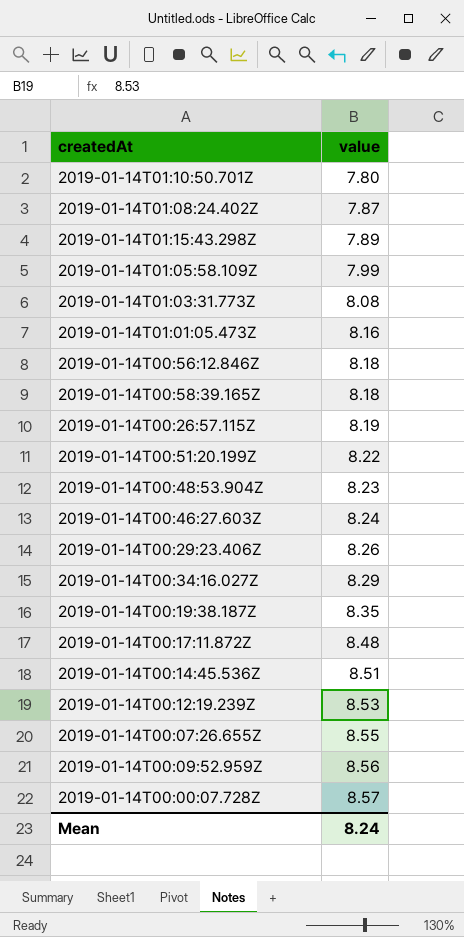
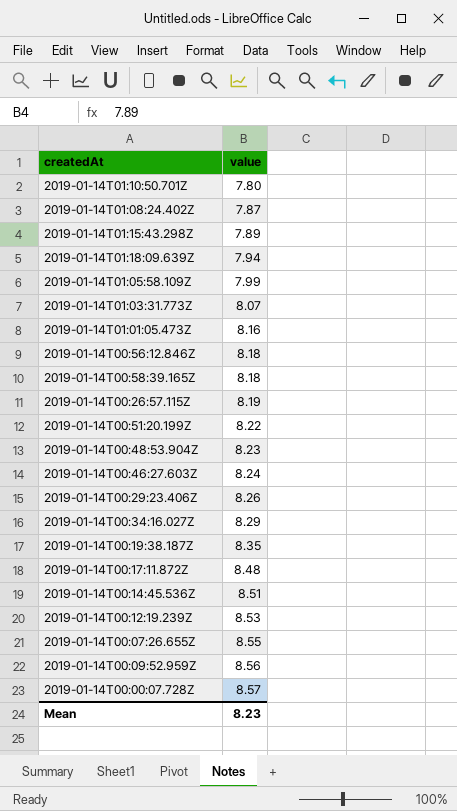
row 2019-01-14T01:18:09.639Z: none -> 7.94
2019-01-14T01:03:31.773Z | value: 8.08 -> 8.07
Mean | value: 8.24 -> 8.23

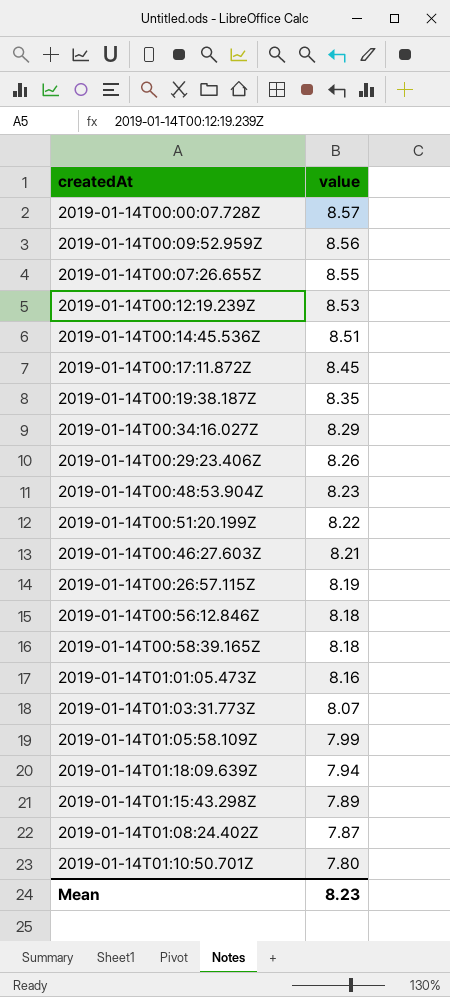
row order: value ascending -> value descending
2019-01-14T00:17:11.872Z | value: 8.48 -> 8.45
2019-01-14T00:46:27.603Z | value: 8.24 -> 8.21

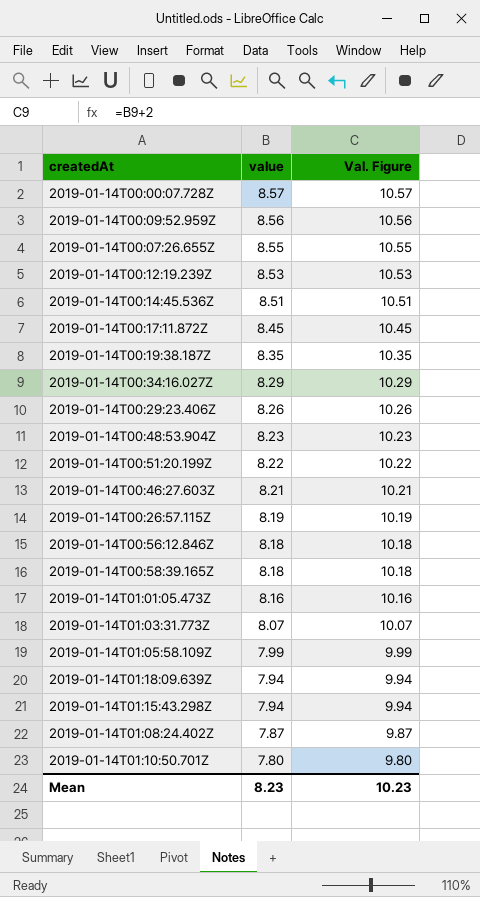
column Val. Figure | formula: none -> [value] + 2
2019-01-14T01:15:43.298Z | value: 7.89 -> 7.94

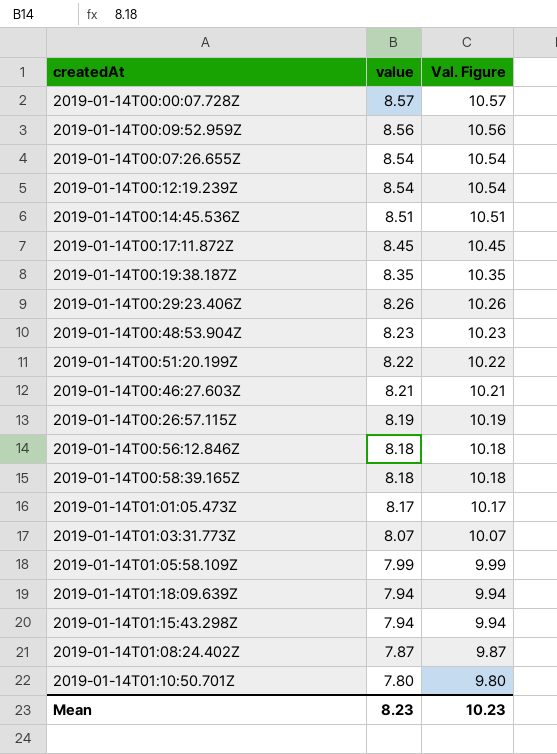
row 2019-01-14T00:34:16.027Z: 8.29 | 10.29 -> none
2019-01-14T00:07:26.655Z | value: 8.55 -> 8.54
2019-01-14T00:07:26.655Z | Val. Figure: 10.55 -> 10.54
2019-01-14T00:12:19.239Z | value: 8.53 -> 8.54
2019-01-14T00:12:19.239Z | Val. Figure: 10.53 -> 10.54
2019-01-14T01:01:05.473Z | value: 8.16 -> 8.17
2019-01-14T01:01:05.473Z | Val. Figure: 10.16 -> 10.17

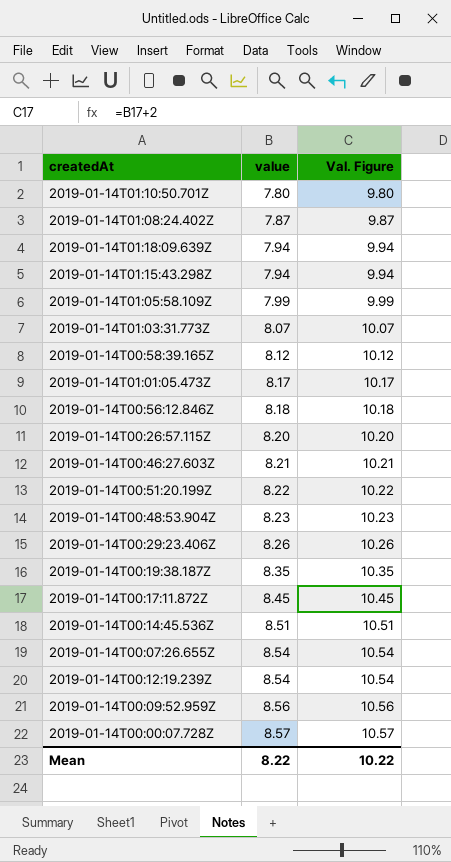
row order: value descending -> value ascending
2019-01-14T00:58:39.165Z | value: 8.18 -> 8.12
2019-01-14T00:58:39.165Z | Val. Figure: 10.18 -> 10.12
2019-01-14T00:26:57.115Z | value: 8.19 -> 8.20
2019-01-14T00:26:57.115Z | Val. Figure: 10.19 -> 10.20
Mean | value: 8.23 -> 8.22
Mean | Val. Figure: 10.23 -> 10.22

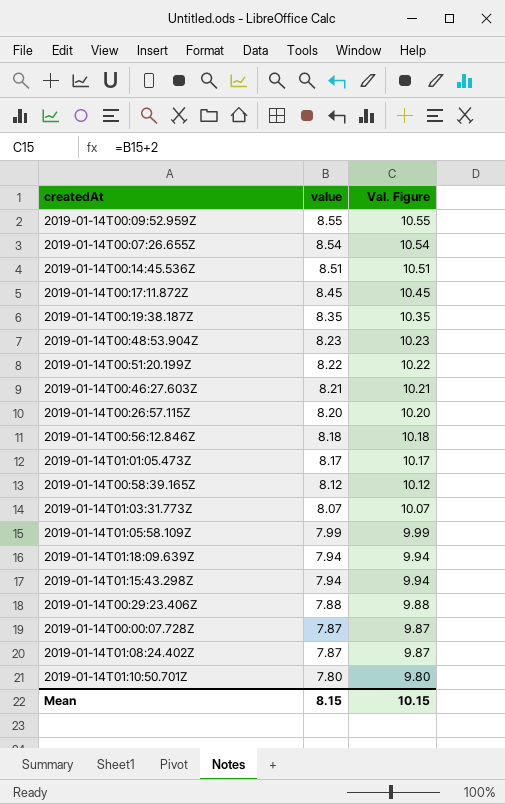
row order: value ascending -> value descending
row 2019-01-14T00:12:19.239Z: 8.54 | 10.54 -> none
2019-01-14T00:09:52.959Z | value: 8.56 -> 8.55
2019-01-14T00:09:52.959Z | Val. Figure: 10.56 -> 10.55
2019-01-14T00:29:23.406Z | value: 8.26 -> 7.88
2019-01-14T00:29:23.406Z | Val. Figure: 10.26 -> 9.88
2019-01-14T00:00:07.728Z | value: 8.57 -> 7.87
2019-01-14T00:00:07.728Z | Val. Figure: 10.57 -> 9.87
Mean | value: 8.22 -> 8.15
Mean | Val. Figure: 10.22 -> 10.15

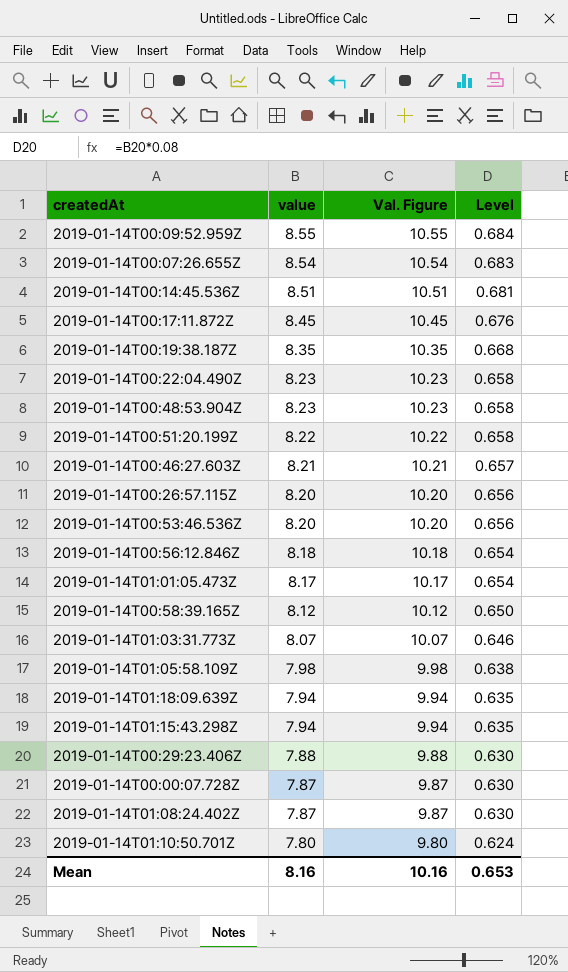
column Level | formula: none -> [value] * 0.08
row 2019-01-14T00:22:04.490Z: none -> 8.23 | 10.23 | 0.658
row 2019-01-14T00:53:46.536Z: none -> 8.20 | 10.20 | 0.656
2019-01-14T01:05:58.109Z | value: 7.99 -> 7.98
2019-01-14T01:05:58.109Z | Val. Figure: 9.99 -> 9.98
Mean | value: 8.15 -> 8.16
Mean | Val. Figure: 10.15 -> 10.16

